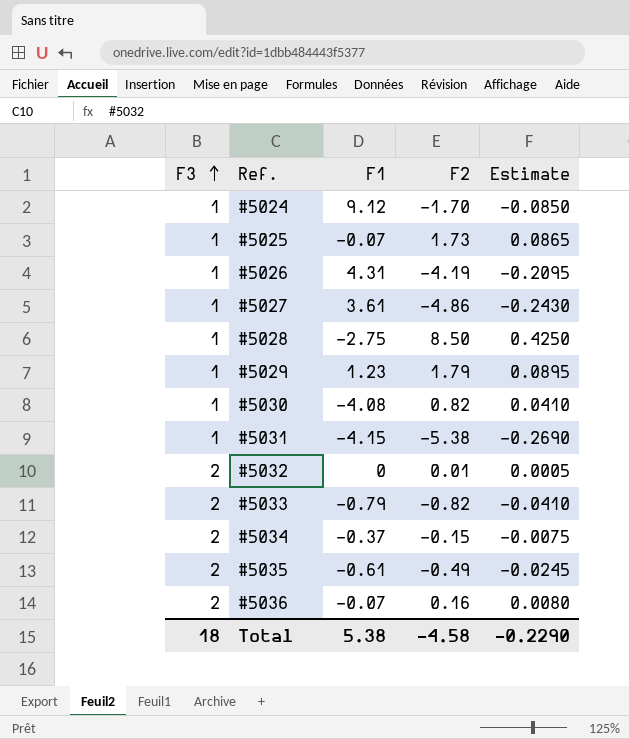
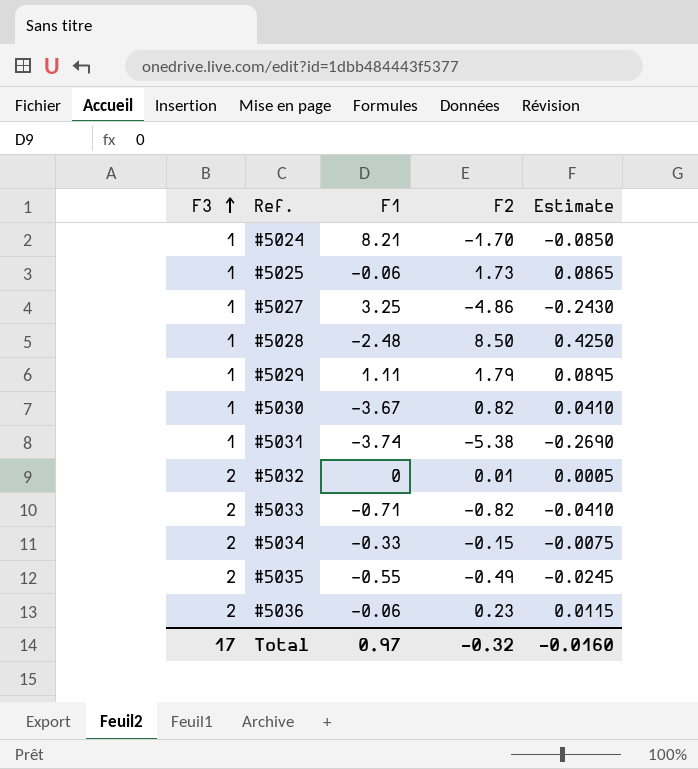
row #5026: 1 | 4.31 | -4.19 | -0.2095 -> none
#5024 | F1: 9.12 -> 8.21
#5025 | F1: -0.07 -> -0.06
#5027 | F1: 3.61 -> 3.25
#5028 | F1: -2.75 -> -2.48
#5029 | F1: 1.23 -> 1.11
#5030 | F1: -4.08 -> -3.67
#5031 | F1: -4.15 -> -3.74
#5033 | F1: -0.79 -> -0.71
#5034 | F1: -0.37 -> -0.33
#5035 | F1: -0.61 -> -0.55
#5036 | F1: -0.07 -> -0.06
#5036 | F2: 0.16 -> 0.23
#5036 | Estimate: 0.0080 -> 0.0115
Total | F3: 18 -> 17
Total | F1: 5.38 -> 0.97
Total | F2: -4.58 -> -0.32
Total | Estimate: -0.2290 -> -0.0160

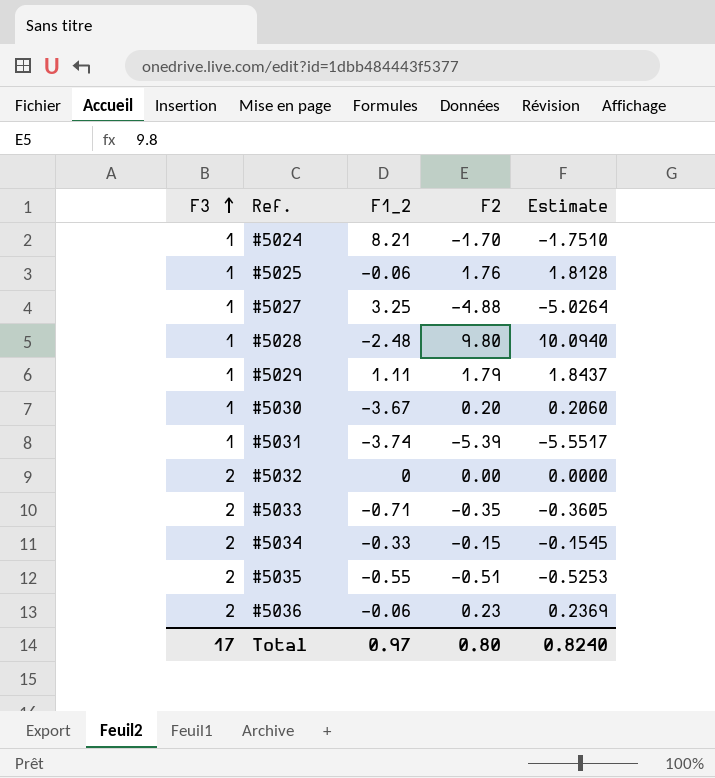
column name: F1 -> F1_2
column Estimate | formula: [F2] * 0.05 -> [F2] * 1.03
#5025 | F2: 1.73 -> 1.76
#5027 | F2: -4.86 -> -4.88
#5028 | F2: 8.50 -> 9.80
#5030 | F2: 0.82 -> 0.20
#5031 | F2: -5.38 -> -5.39
#5032 | F2: 0.01 -> 0.00
#5033 | F2: -0.82 -> -0.35
#5035 | F2: -0.49 -> -0.51
Total | F2: -0.32 -> 0.80
Total | Estimate: -0.0160 -> 0.8240

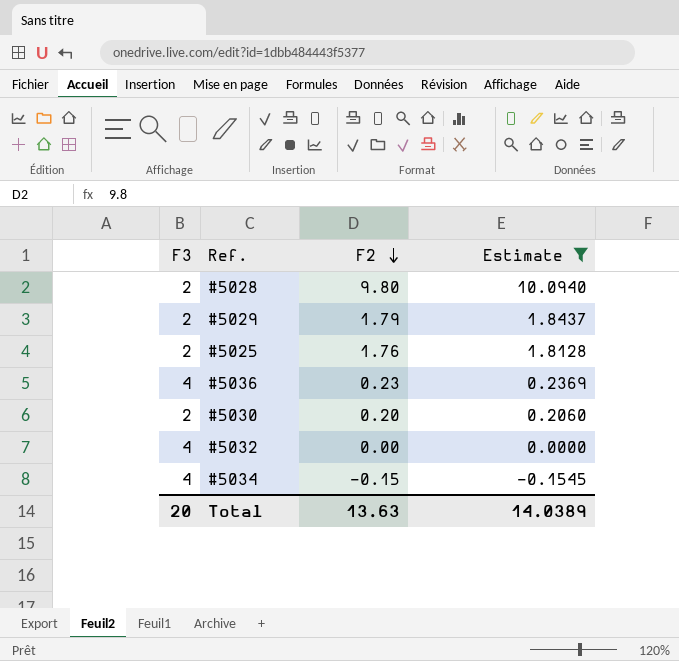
filter: none -> Estimate >= -0.1545
row order: F3 ascending -> F2 descending
column F1_2 | position: 3 -> none
#5028 | F3: 1 -> 2
#5029 | F3: 1 -> 2
#5025 | F3: 1 -> 2
#5036 | F3: 2 -> 4
#5030 | F3: 1 -> 2
#5032 | F3: 2 -> 4
#5034 | F3: 2 -> 4
Total | F3: 17 -> 20
Total | F2: 0.80 -> 13.63
Total | Estimate: 0.8240 -> 14.0389

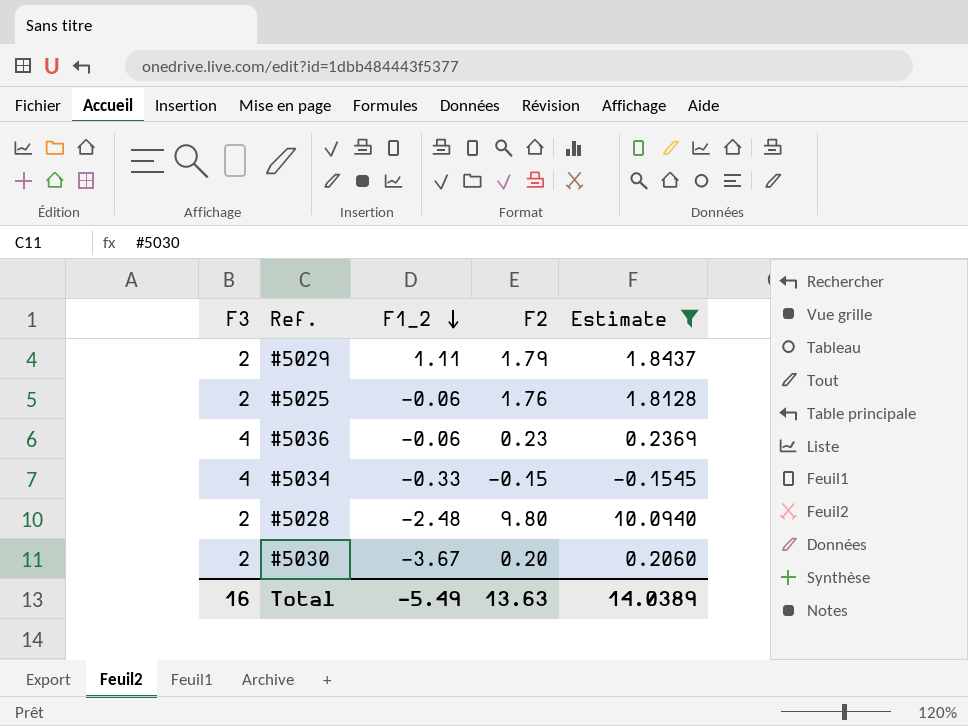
row order: F2 descending -> F1_2 descending
column F1_2 | position: none -> 3
row #5032: 4 | 0.00 | 0.0000 -> none
Total | F3: 20 -> 16

